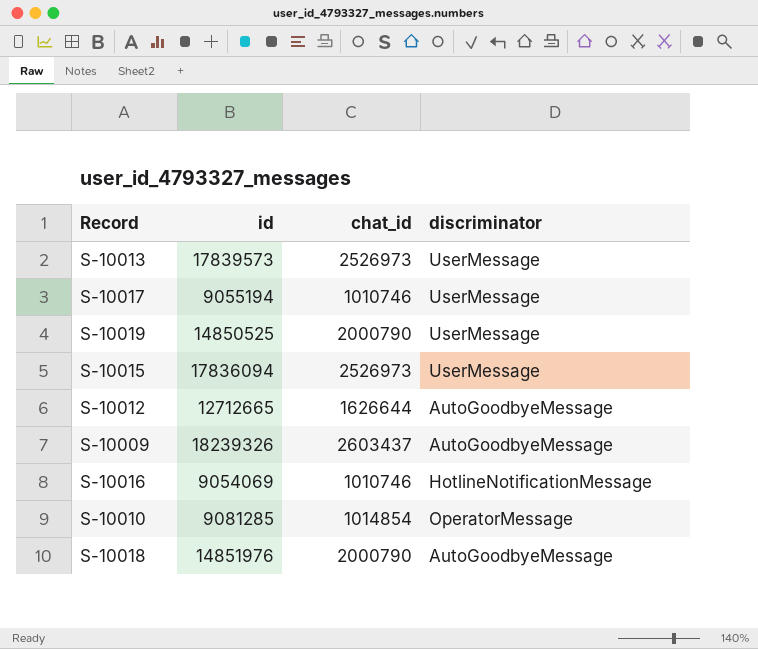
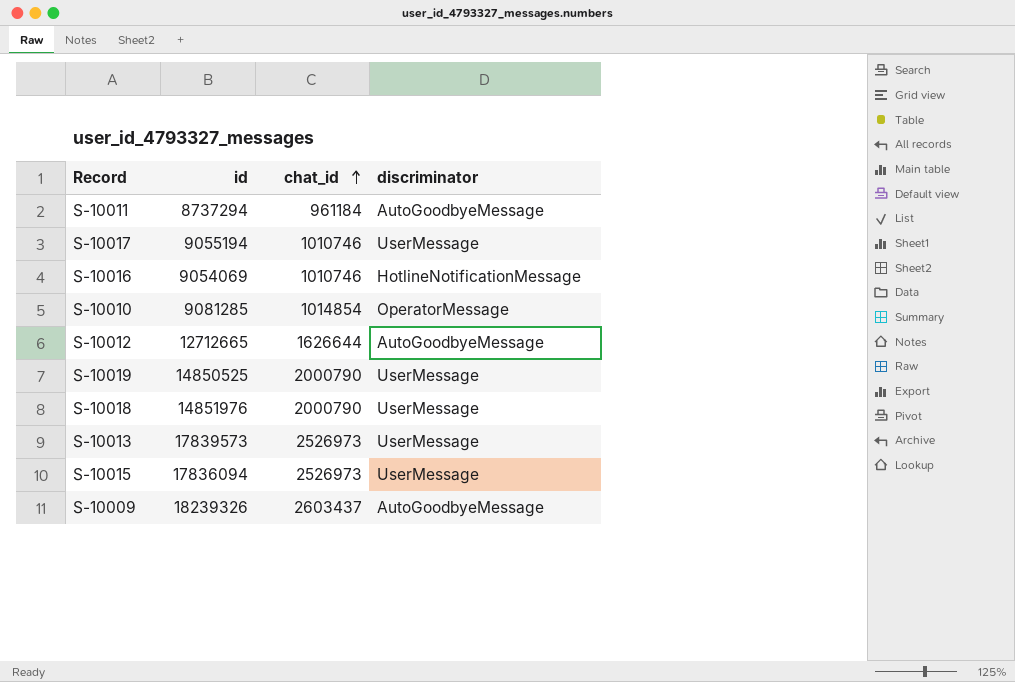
row order: none -> chat_id ascending
row S-10011: none -> 8737294 | 961184 | AutoGoodbyeMessage
S-10018 | discriminator: AutoGoodbyeMessage -> UserMessage

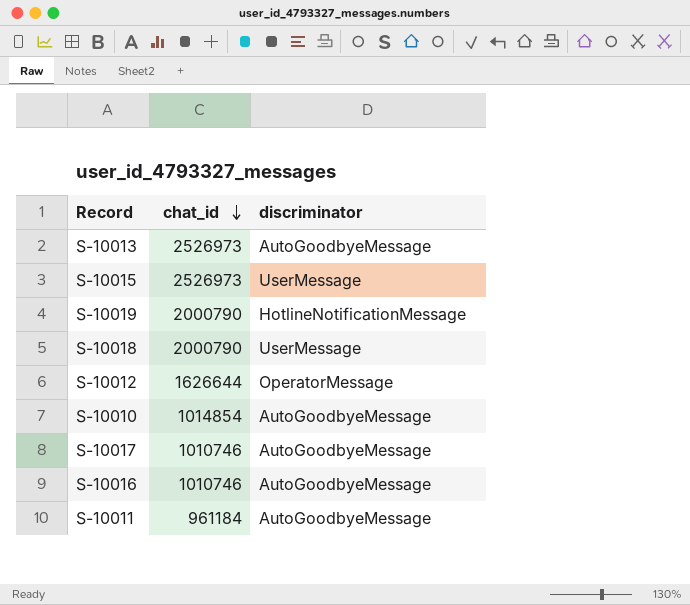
row order: chat_id ascending -> chat_id descending
column id | position: 2 -> none
row S-10009: 18239326 | 2603437 | AutoGoodbyeMessage -> none
S-10013 | discriminator: UserMessage -> AutoGoodbyeMessage
S-10019 | discriminator: UserMessage -> HotlineNotificationMessage
S-10012 | discriminator: AutoGoodbyeMessage -> OperatorMessage
S-10010 | discriminator: OperatorMessage -> AutoGoodbyeMessage
S-10017 | discriminator: UserMessage -> AutoGoodbyeMessage
S-10016 | discriminator: HotlineNotificationMessage -> AutoGoodbyeMessage

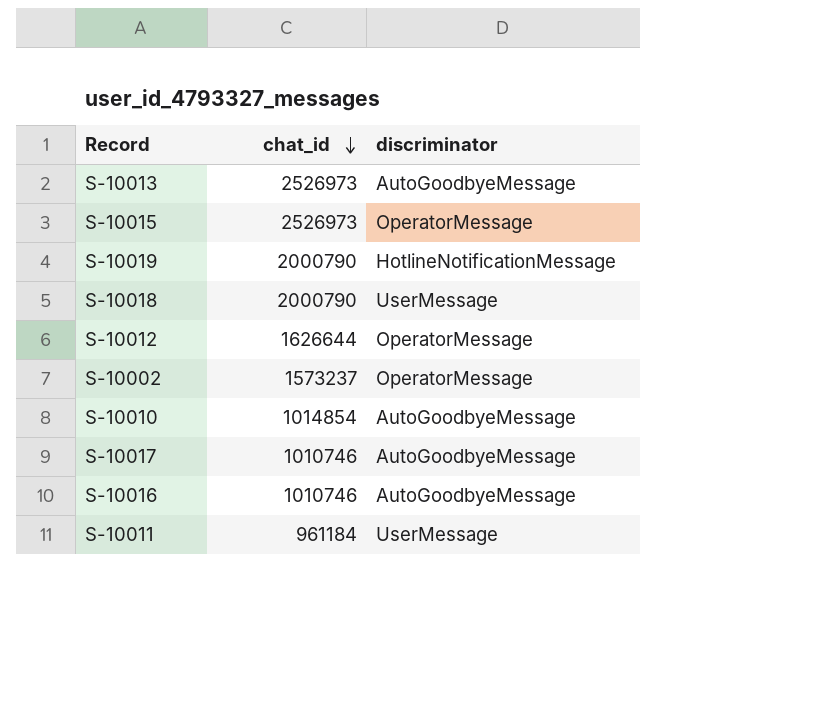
S-10015 | discriminator: UserMessage -> OperatorMessage
row S-10002: none -> 1573237 | OperatorMessage
S-10011 | discriminator: AutoGoodbyeMessage -> UserMessage

